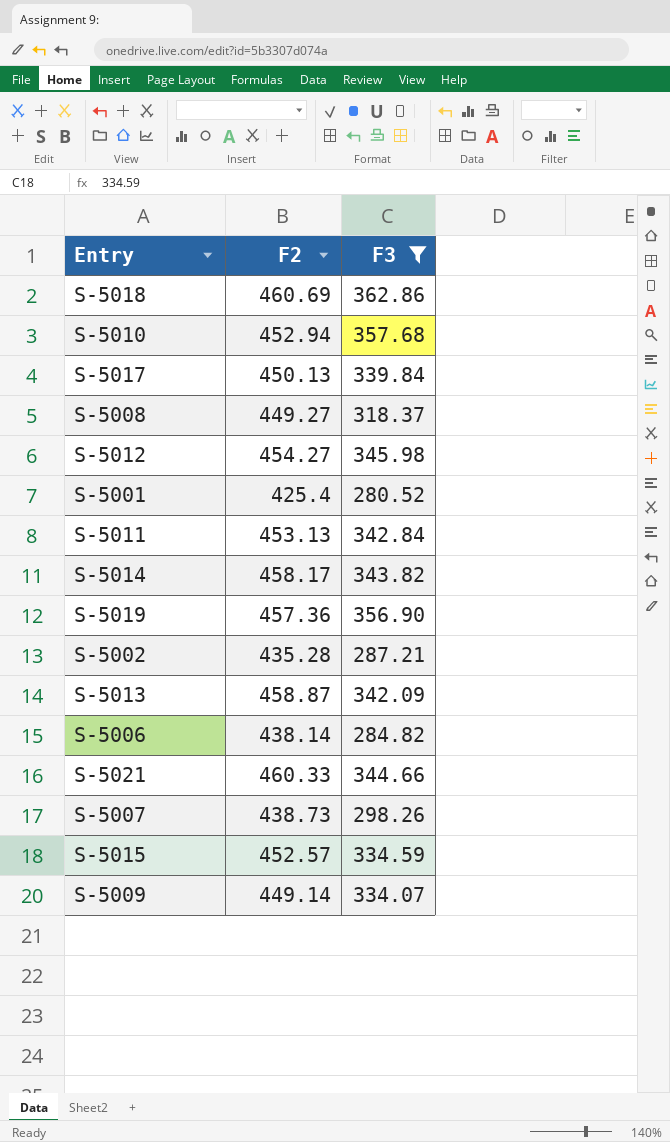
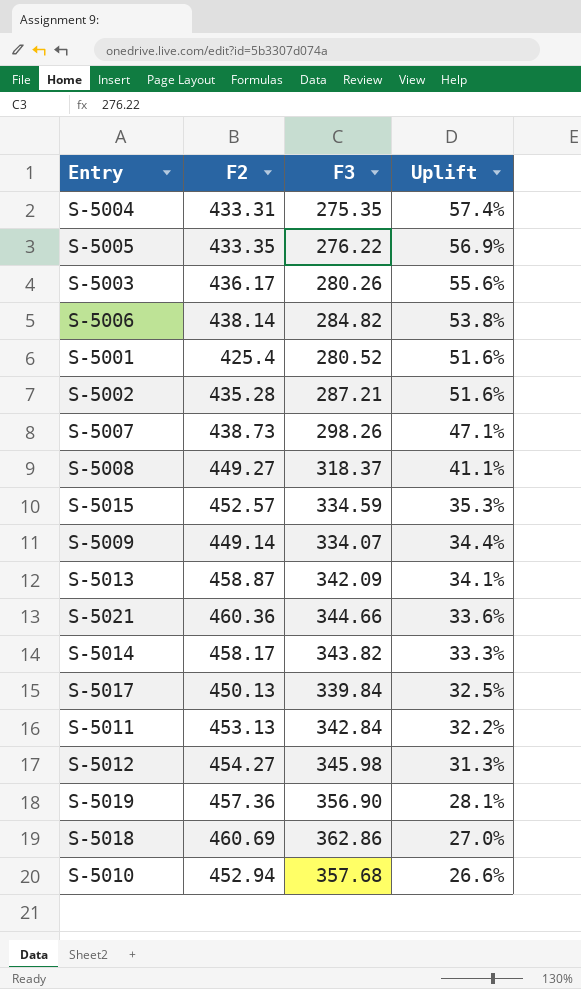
filter: F3 >= 280.52 -> none
row order: none -> Uplift descending
column Uplift | formula: none -> ([F2] - [F3]) / [F3]
S-5021 | F2: 460.33 -> 460.36

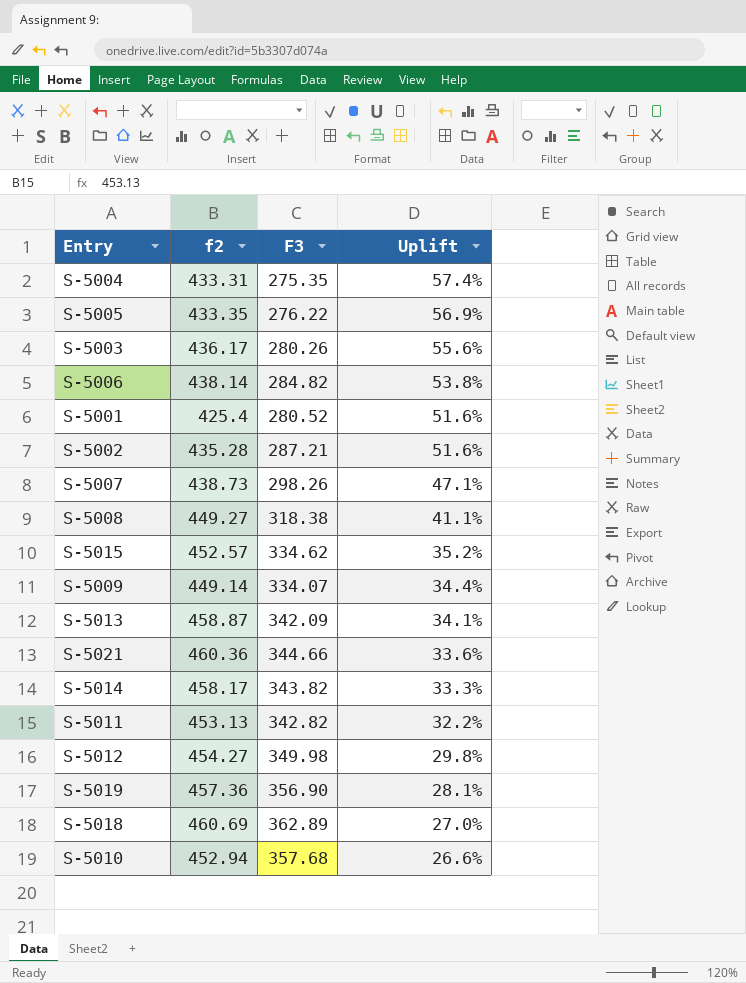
column name: F2 -> f2
row S-5017: 450.13 | 339.84 | 32.5% -> none
S-5008 | F3: 318.37 -> 318.38
S-5015 | F3: 334.59 -> 334.62
S-5015 | Uplift: 35.3% -> 35.2%
S-5011 | F3: 342.84 -> 342.82
S-5012 | F3: 345.98 -> 349.98
S-5012 | Uplift: 31.3% -> 29.8%
S-5018 | F3: 362.86 -> 362.89

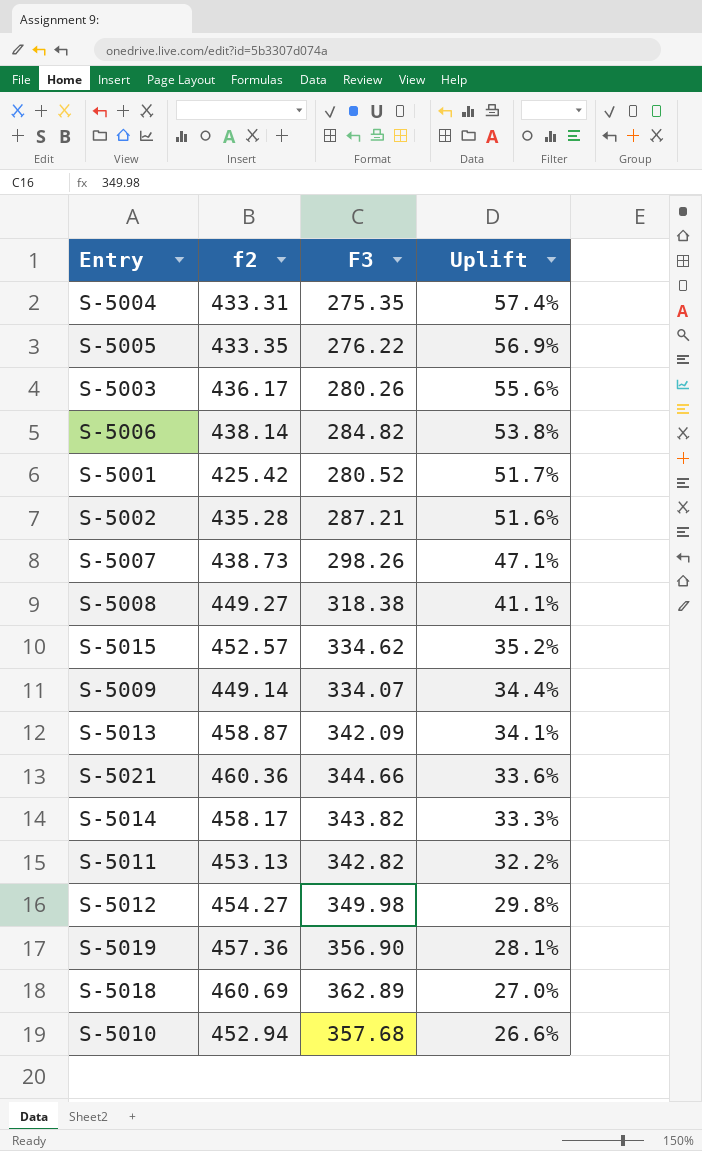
S-5001 | f2: 425.4 -> 425.42
S-5001 | Uplift: 51.6% -> 51.7%

